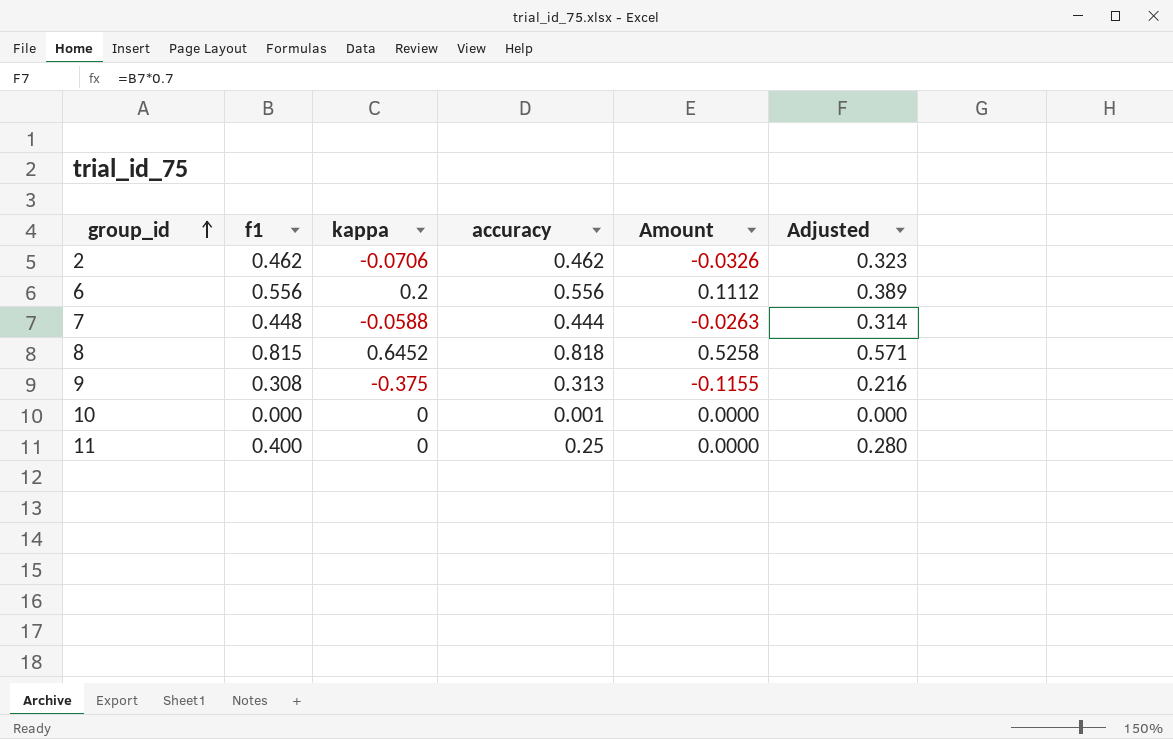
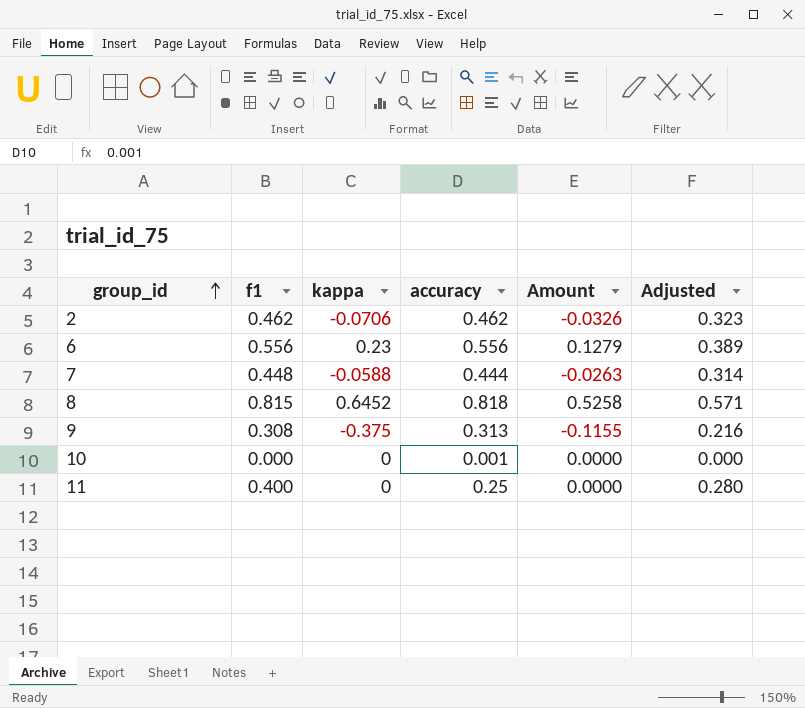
6 | kappa: 0.2 -> 0.23
6 | Amount: 0.1112 -> 0.1279

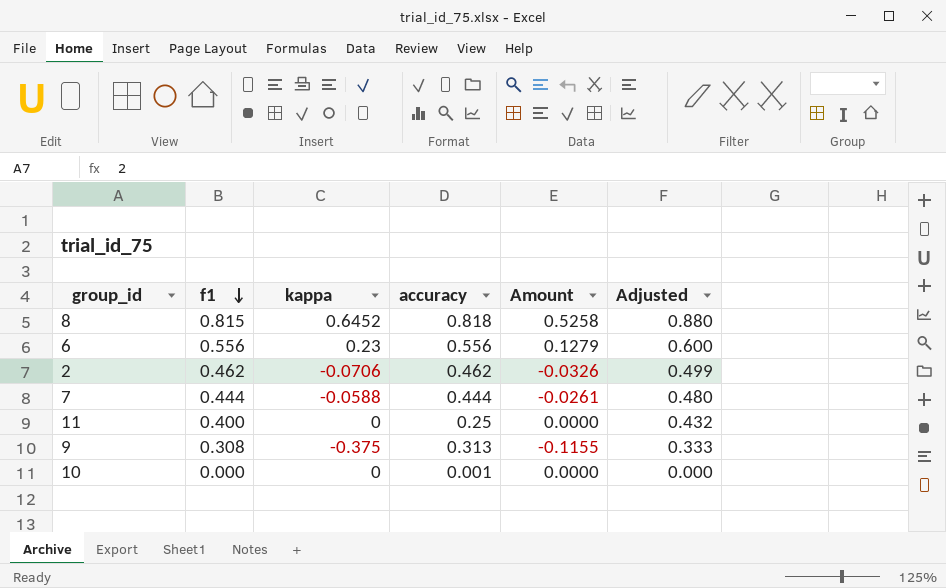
row order: group_id ascending -> f1 descending
column Adjusted | formula: [f1] * 0.7 -> [f1] * 1.08
7 | f1: 0.448 -> 0.444
7 | Amount: -0.0263 -> -0.0261

